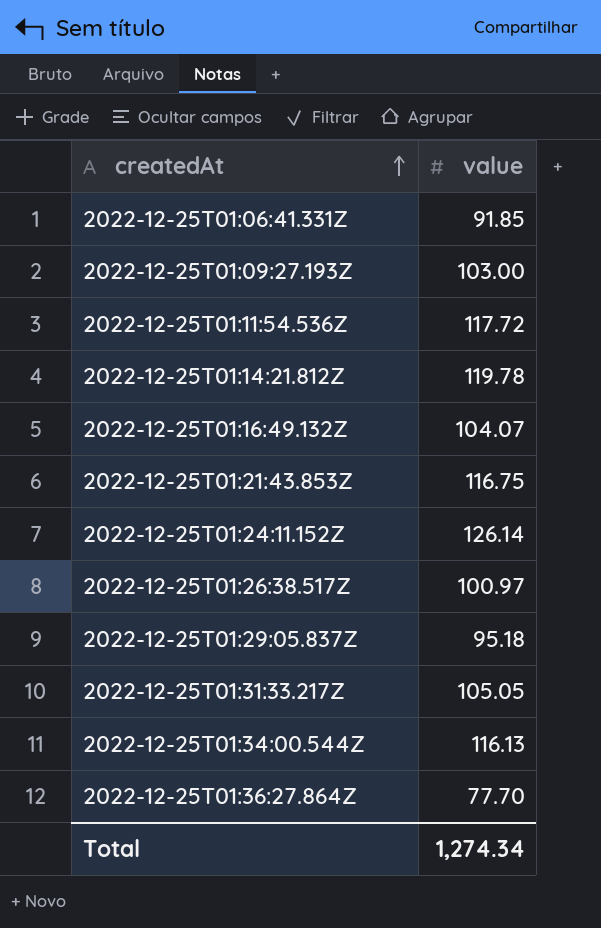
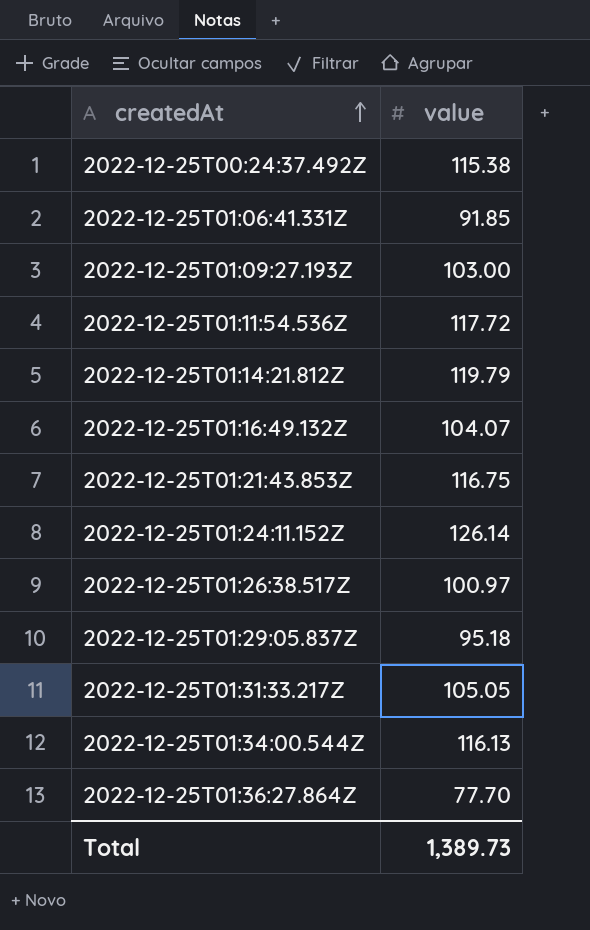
row 2022-12-25T00:24:37.492Z: none -> 115.38
2022-12-25T01:14:21.812Z | value: 119.78 -> 119.79
Total | value: 1,274.34 -> 1,389.73

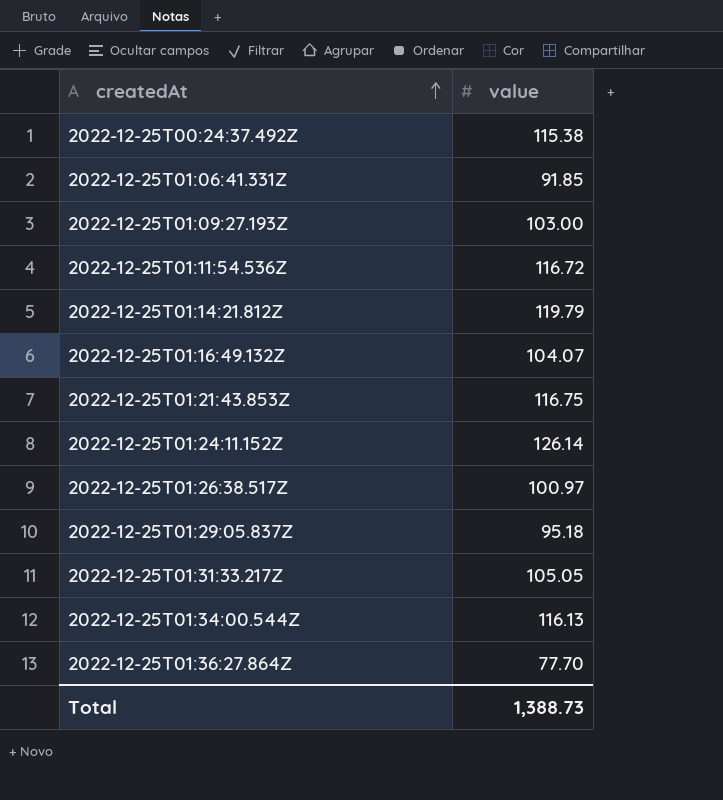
2022-12-25T01:11:54.536Z | value: 117.72 -> 116.72
Total | value: 1,389.73 -> 1,388.73

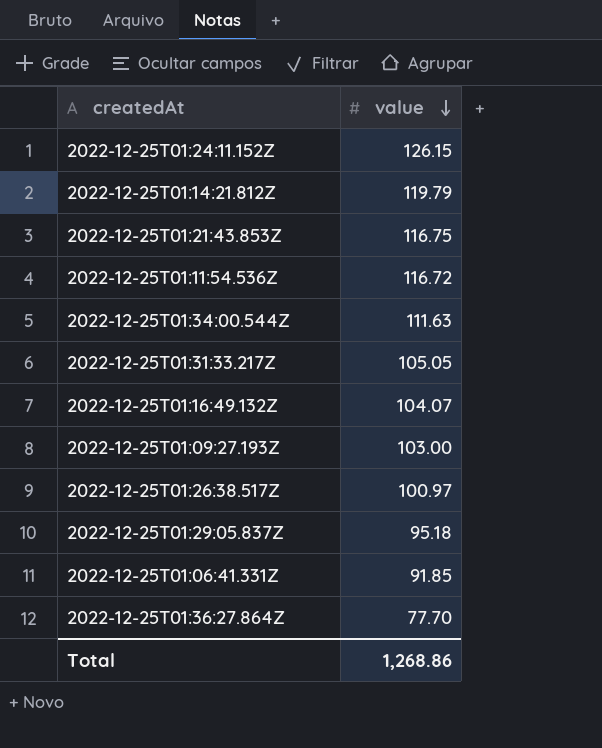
row order: createdAt ascending -> value descending
row 2022-12-25T00:24:37.492Z: 115.38 -> none
2022-12-25T01:24:11.152Z | value: 126.14 -> 126.15
2022-12-25T01:34:00.544Z | value: 116.13 -> 111.63
Total | value: 1,388.73 -> 1,268.86

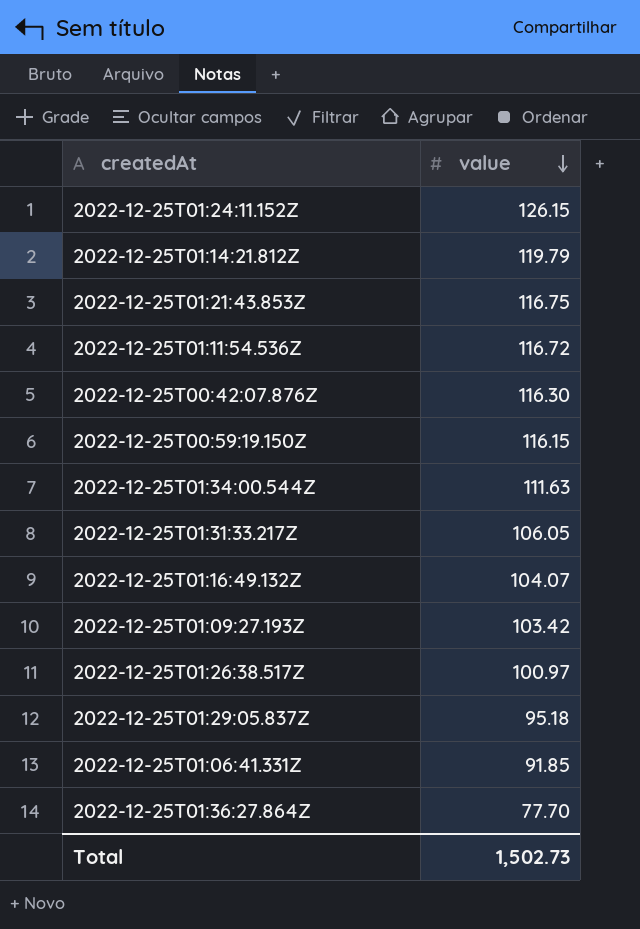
row 2022-12-25T00:42:07.876Z: none -> 116.30
row 2022-12-25T00:59:19.150Z: none -> 116.15
2022-12-25T01:31:33.217Z | value: 105.05 -> 106.05
2022-12-25T01:09:27.193Z | value: 103.00 -> 103.42
Total | value: 1,268.86 -> 1,502.73

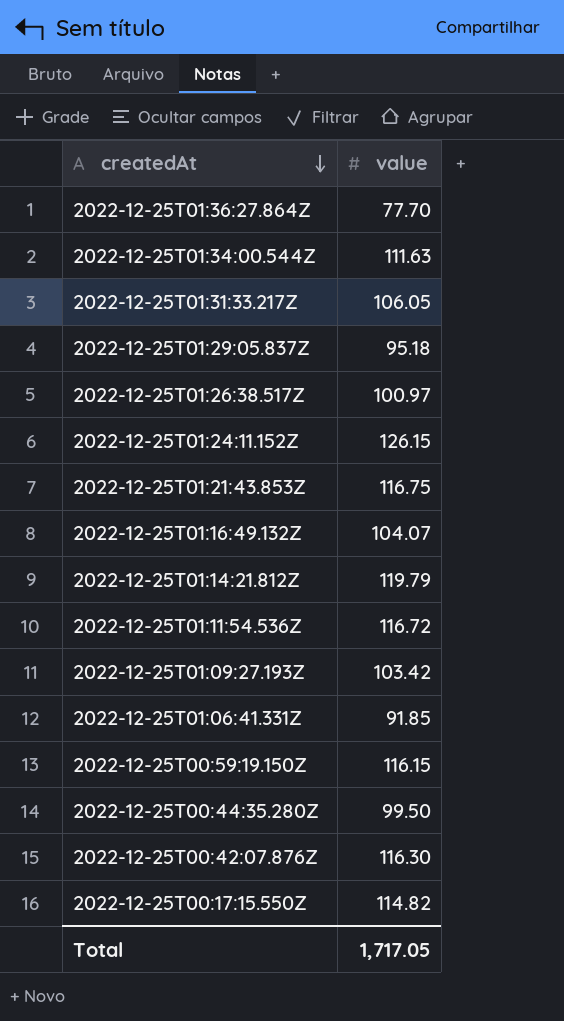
row order: value descending -> createdAt descending
row 2022-12-25T00:44:35.280Z: none -> 99.50
row 2022-12-25T00:17:15.550Z: none -> 114.82
Total | value: 1,502.73 -> 1,717.05

